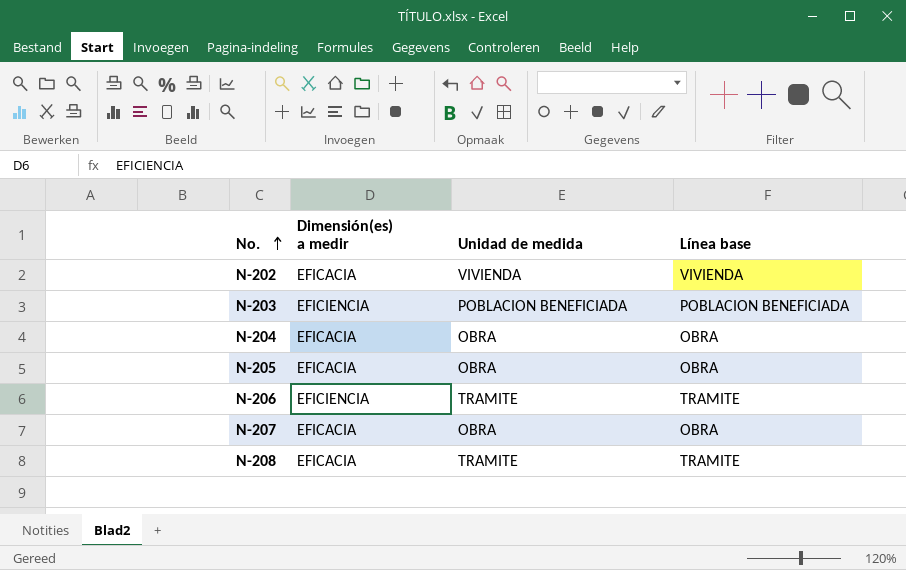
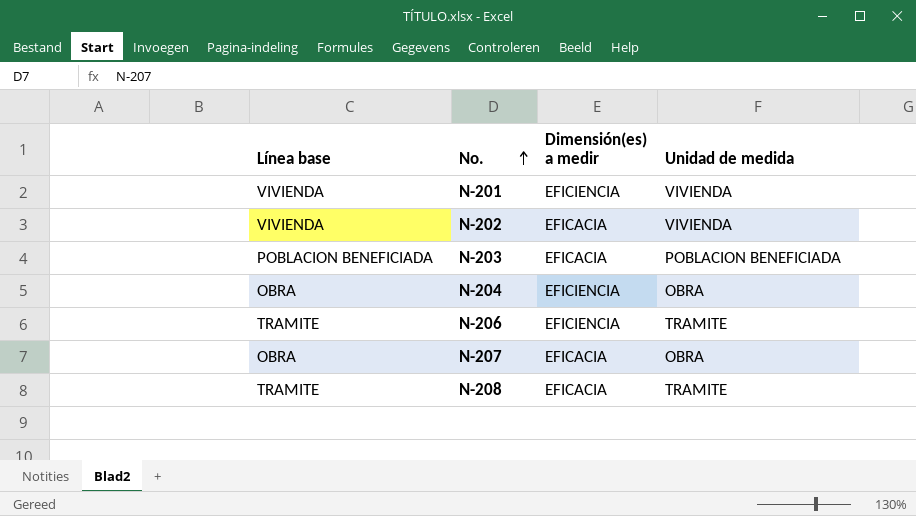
column Línea base | position: 4 -> 1
row N-205: EFICACIA | OBRA | OBRA -> none
row N-201: none -> VIVIENDA | EFICIENCIA | VIVIENDA
N-203 | Dimensión(es) a medir: EFICIENCIA -> EFICACIA
N-204 | Dimensión(es) a medir: EFICACIA -> EFICIENCIA

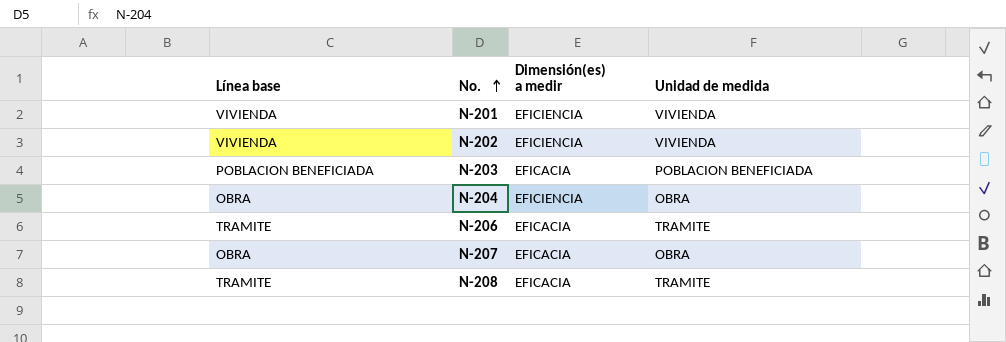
N-202 | Dimensión(es) a medir: EFICACIA -> EFICIENCIA
N-206 | Dimensión(es) a medir: EFICIENCIA -> EFICACIA

